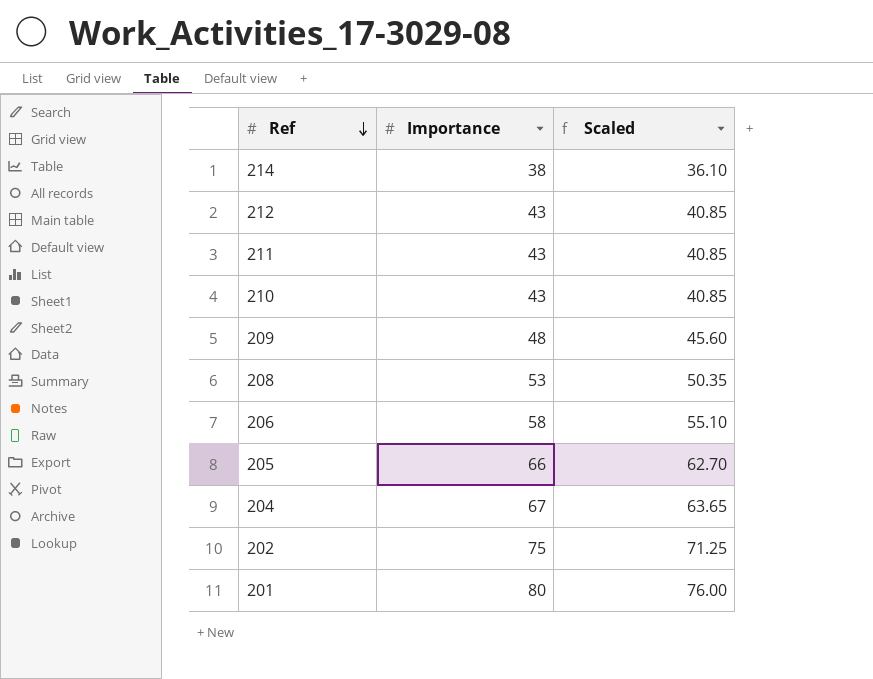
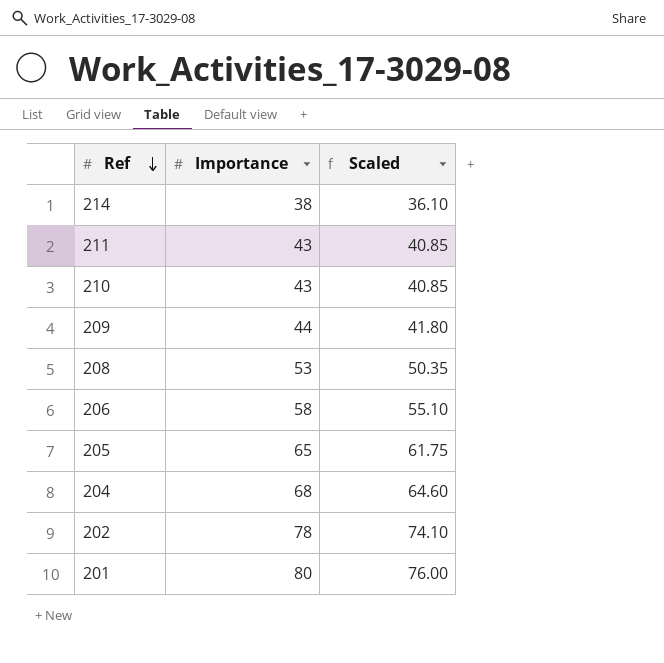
row 212: 43 | 40.85 -> none
209 | Importance: 48 -> 44
209 | Scaled: 45.60 -> 41.80
205 | Importance: 66 -> 65
205 | Scaled: 62.70 -> 61.75
204 | Importance: 67 -> 68
204 | Scaled: 63.65 -> 64.60
202 | Importance: 75 -> 78
202 | Scaled: 71.25 -> 74.10

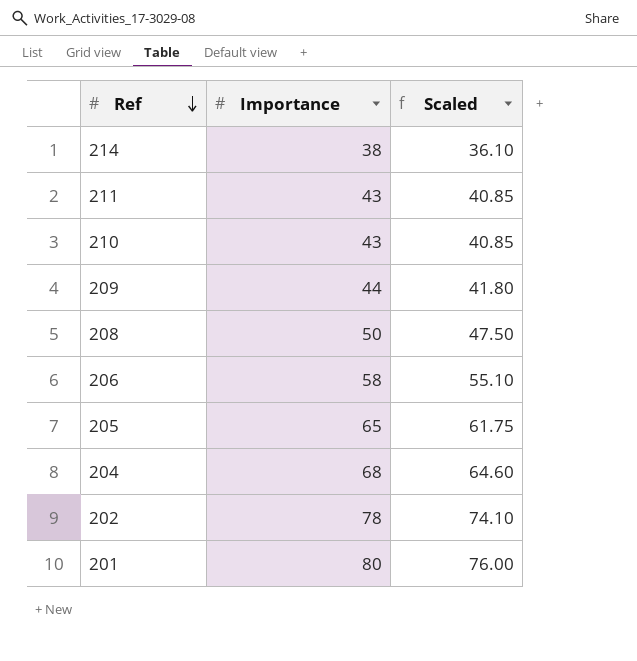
208 | Importance: 53 -> 50
208 | Scaled: 50.35 -> 47.50

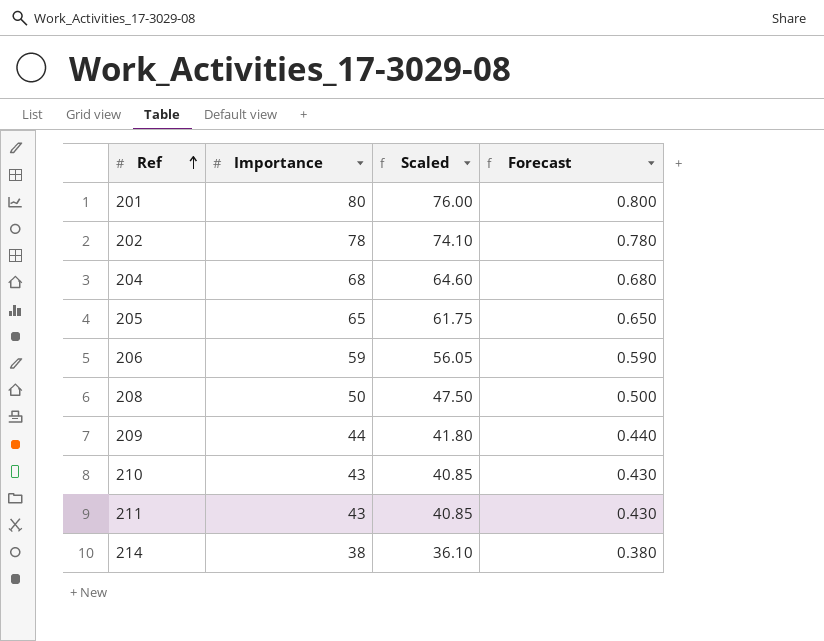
row order: Ref descending -> Ref ascending
column Forecast | formula: none -> [Importance] * 0.01
206 | Importance: 58 -> 59
206 | Scaled: 55.10 -> 56.05

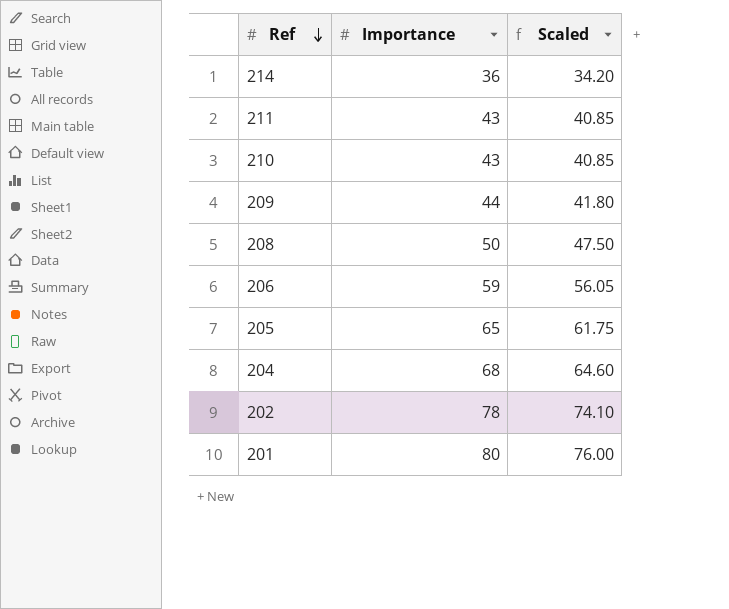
row order: Ref ascending -> Ref descending
column Forecast | formula: [Importance] * 0.01 -> none
214 | Importance: 38 -> 36
214 | Scaled: 36.10 -> 34.20

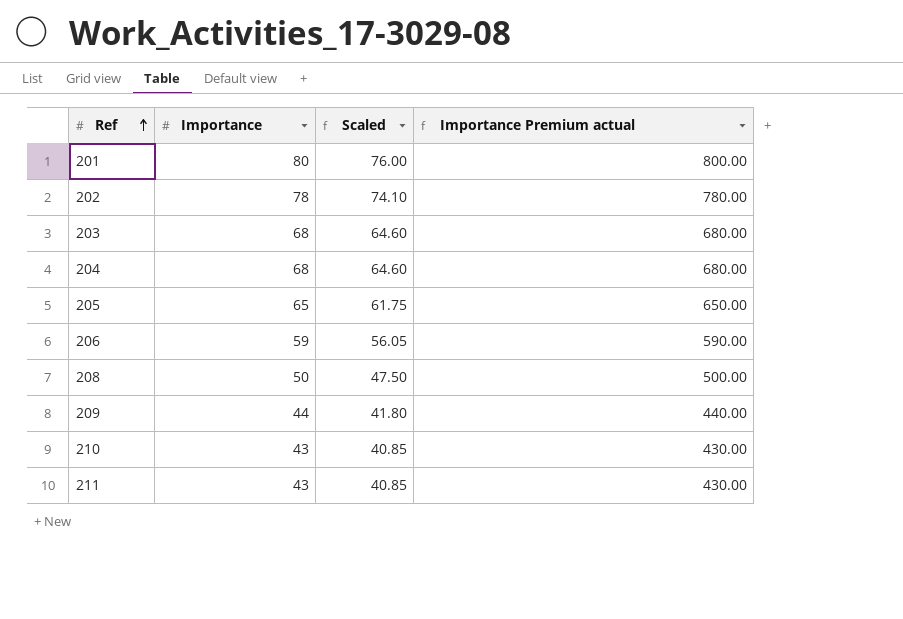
row order: Ref descending -> Ref ascending
column Importance Premium actual | formula: none -> [Importance] * 10
row 214: 36 | 34.20 -> none
row 203: none -> 68 | 64.60 | 680.00

